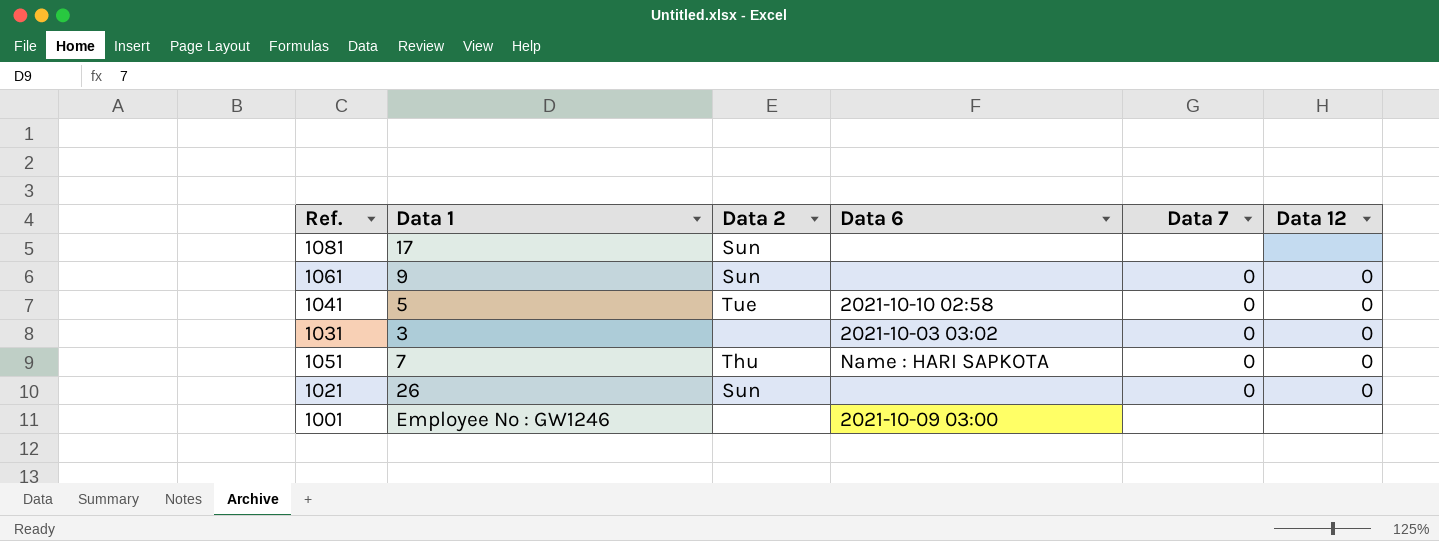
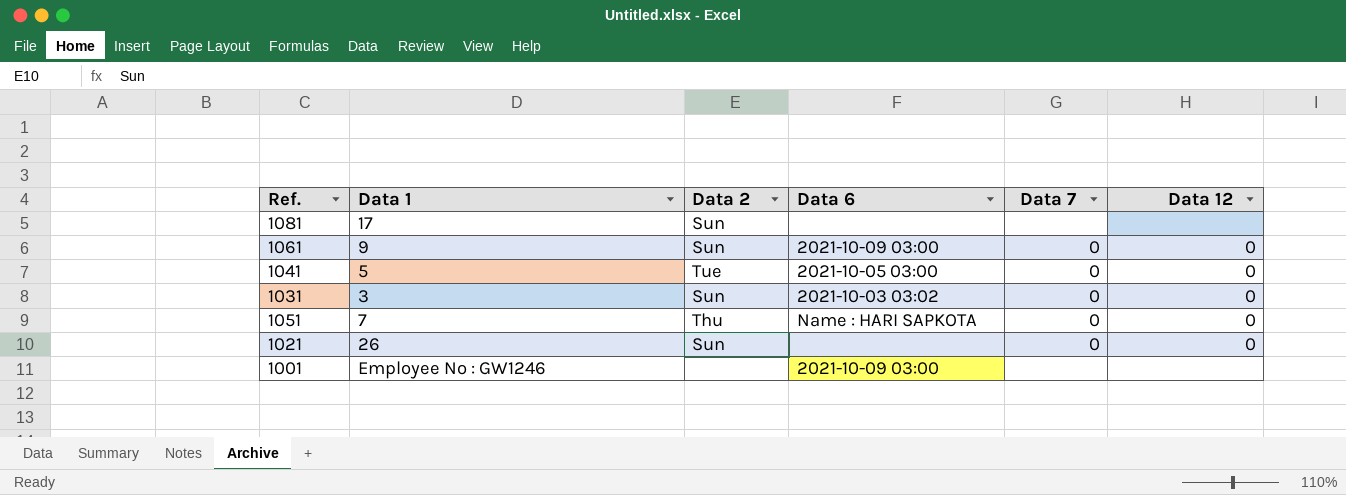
1061 | Data 6: none -> 2021-10-09 03:00
1041 | Data 6: 2021-10-10 02:58 -> 2021-10-05 03:00
1031 | Data 2: none -> Sun

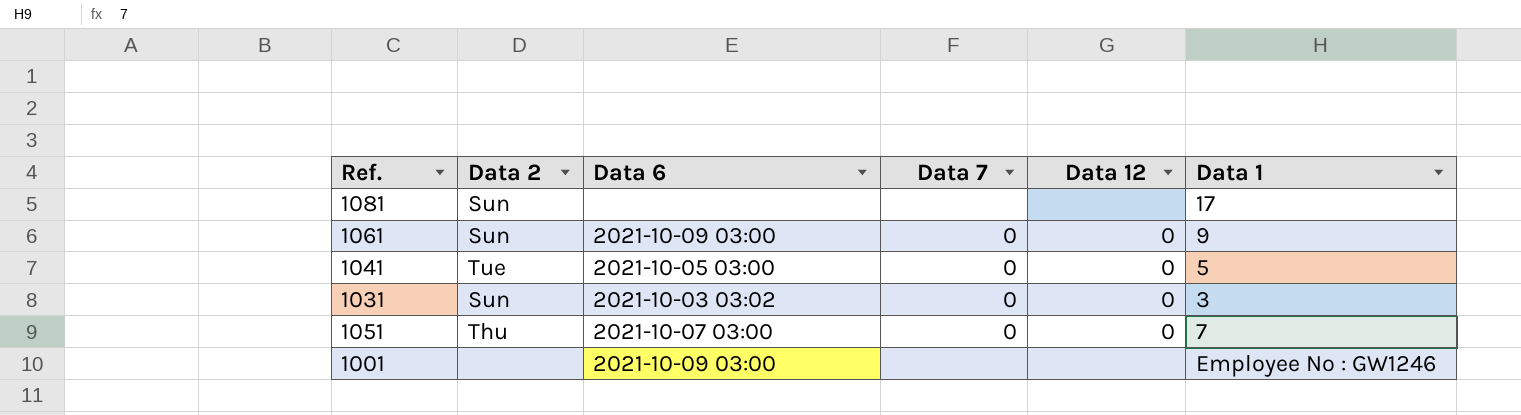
column Data 1 | position: 2 -> 6
row 1021: 26 | Sun | none | 0 | 0 -> none
1051 | Data 6: Name : HARI SAPKOTA -> 2021-10-07 03:00

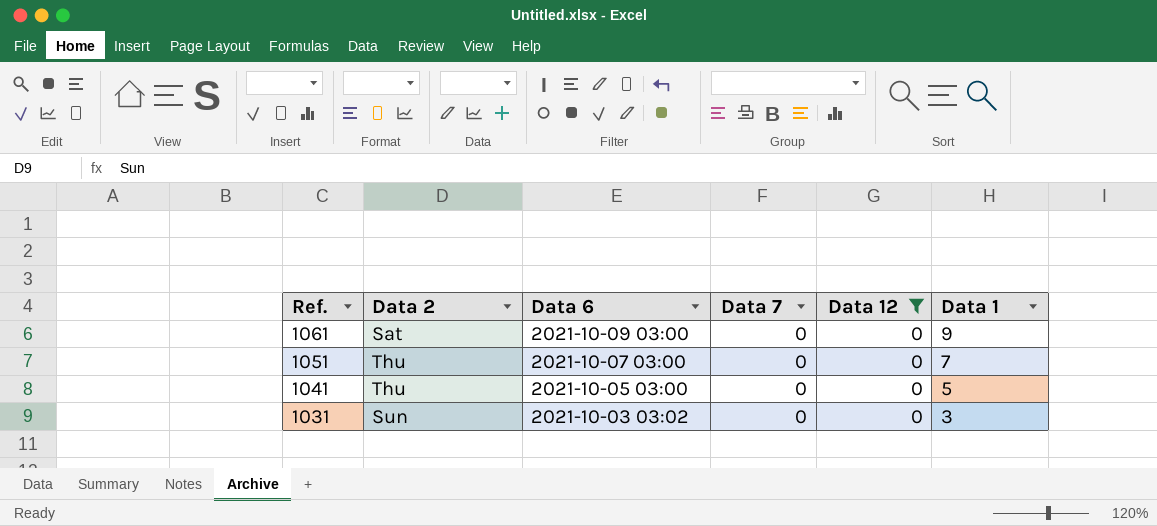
filter: none -> Data 12 = 0
row order: none -> Ref. descending
1061 | Data 2: Sun -> Sat
1041 | Data 2: Tue -> Thu

